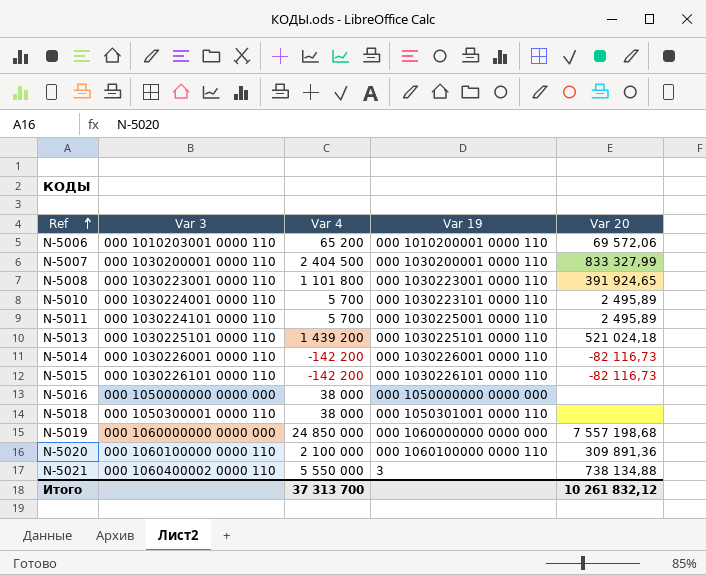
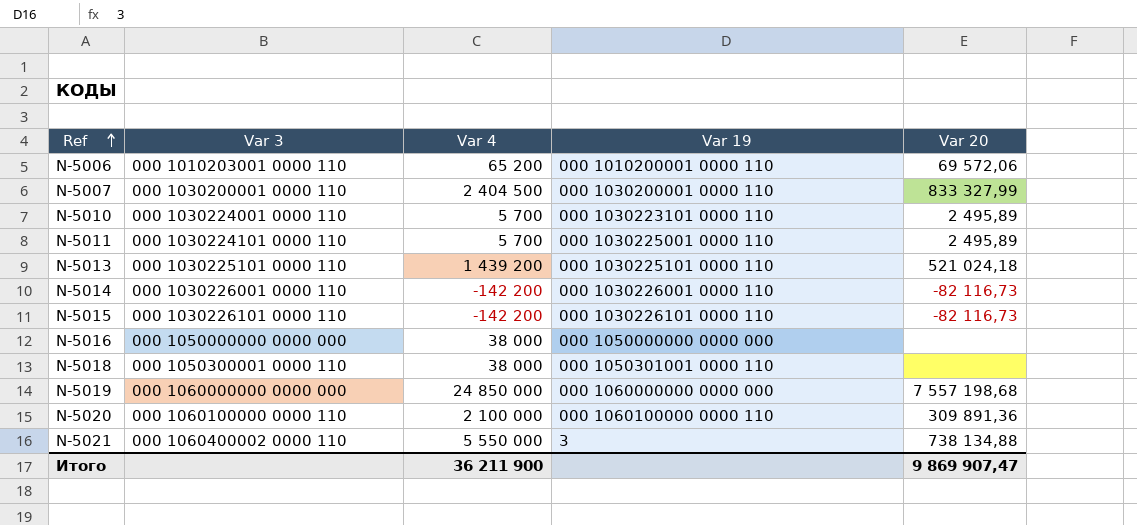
row N-5008: 000 1030223001 0000 110 | 1 101 800 | 000 1030223001 0000 110 | 391 924,65 -> none
Итого | Var 4: 37 313 700 -> 36 211 900
Итого | Var 20: 10 261 832,12 -> 9 869 907,47

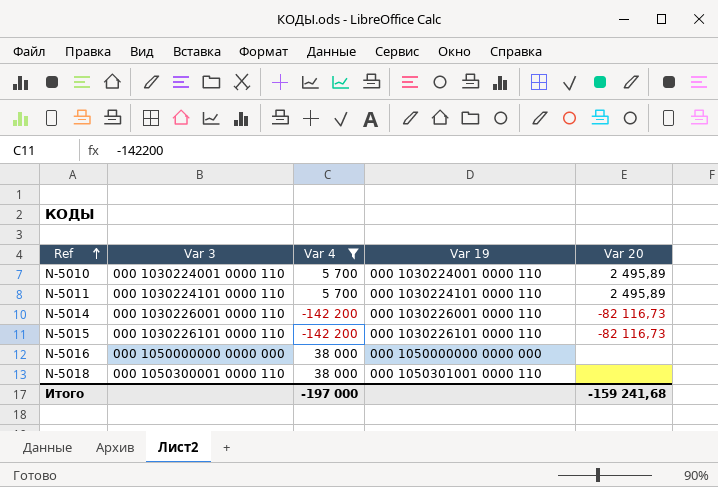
filter: none -> Var 4 <= 38 000
N-5010 | Var 19: 000 1030223101 0000 110 -> 000 1030224001 0000 110
N-5011 | Var 19: 000 1030225001 0000 110 -> 000 1030224101 0000 110
Итого | Var 4: 36 211 900 -> -197 000
Итого | Var 20: 9 869 907,47 -> -159 241,68

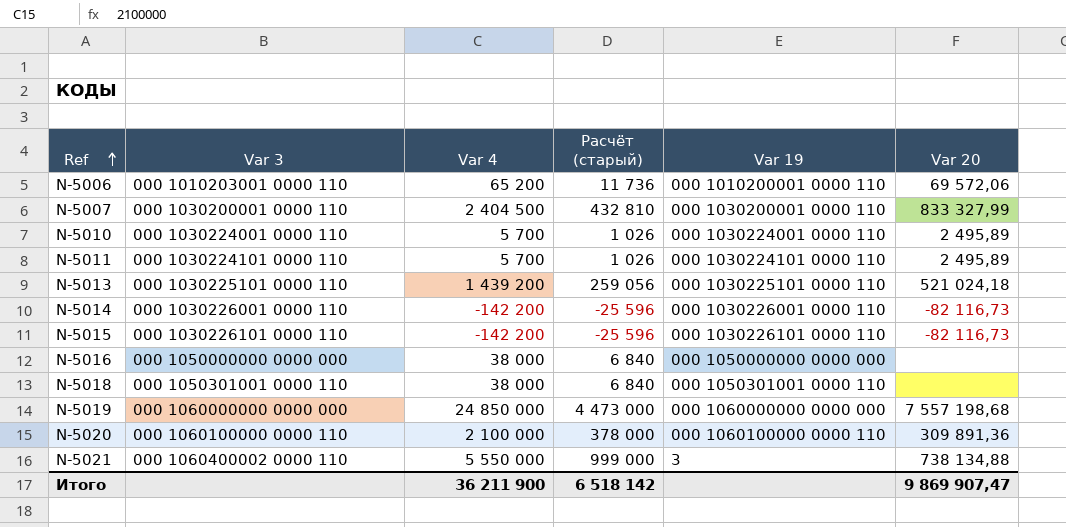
filter: Var 4 <= 38 000 -> none
column Расчёт (старый) | formula: none -> [Var 4] * 0,18
N-5018 | Var 3: 000 1050300001 0000 110 -> 000 1050301001 0000 110
Итого | Var 4: -197 000 -> 36 211 900
Итого | Var 20: -159 241,68 -> 9 869 907,47

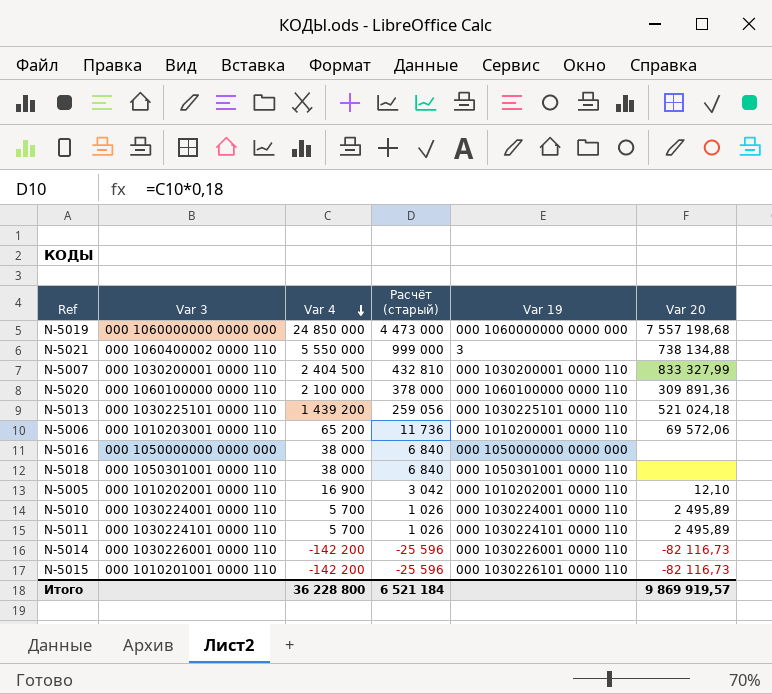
row order: Ref ascending -> Var 4 descending
row N-5005: none -> 000 1010202001 0000 110 | 16 900 | 3 042 | 000 1010202001 0000 110 | 12,10
N-5015 | Var 3: 000 1030226101 0000 110 -> 000 1010201001 0000 110
Итого | Var 4: 36 211 900 -> 36 228 800
Итого | Расчёт (старый): 6 518 142 -> 6 521 184
Итого | Var 20: 9 869 907,47 -> 9 869 919,57

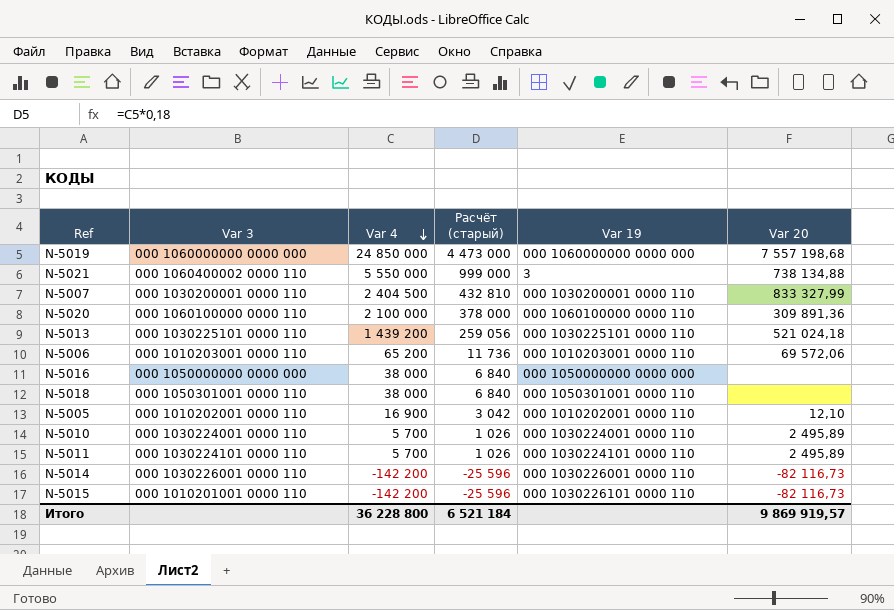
N-5006 | Var 19: 000 1010200001 0000 110 -> 000 1010203001 0000 110

